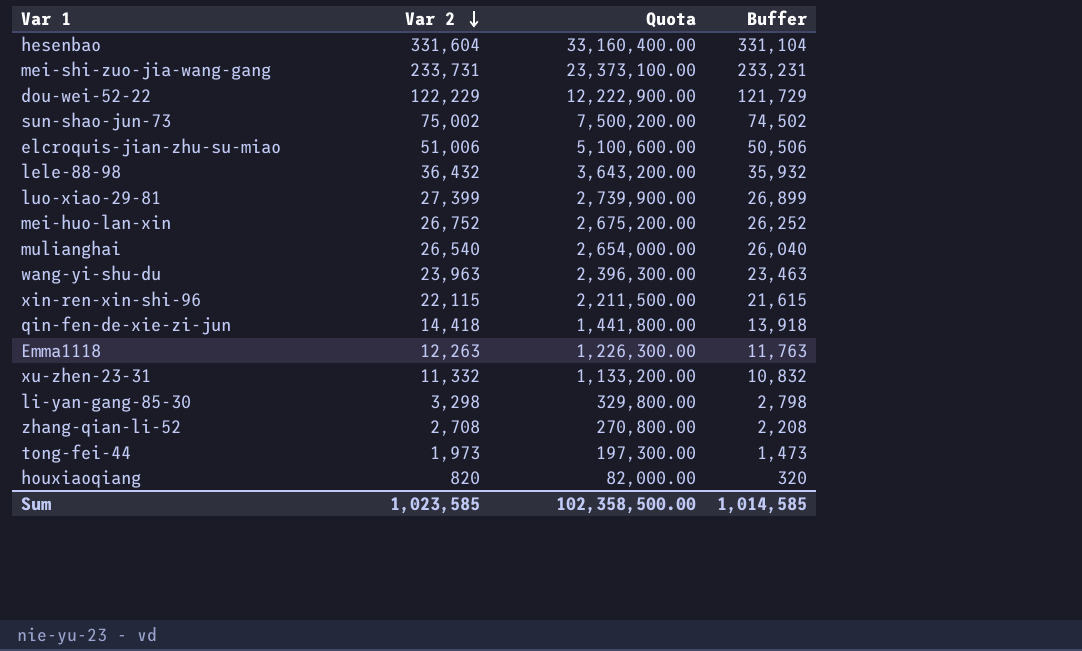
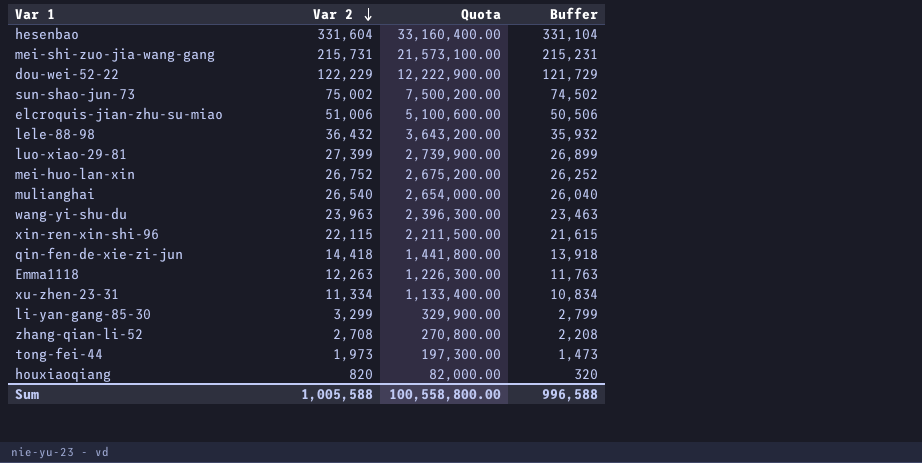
mei-shi-zuo-jia-wang-gang | Var 2: 233,731 -> 215,731
mei-shi-zuo-jia-wang-gang | Quota: 23,373,100.00 -> 21,573,100.00
mei-shi-zuo-jia-wang-gang | Buffer: 233,231 -> 215,231
xu-zhen-23-31 | Var 2: 11,332 -> 11,334
xu-zhen-23-31 | Quota: 1,133,200.00 -> 1,133,400.00
xu-zhen-23-31 | Buffer: 10,832 -> 10,834
li-yan-gang-85-30 | Var 2: 3,298 -> 3,299
li-yan-gang-85-30 | Quota: 329,800.00 -> 329,900.00
li-yan-gang-85-30 | Buffer: 2,798 -> 2,799
Sum | Var 2: 1,023,585 -> 1,005,588
Sum | Quota: 102,358,500.00 -> 100,558,800.00
Sum | Buffer: 1,014,585 -> 996,588

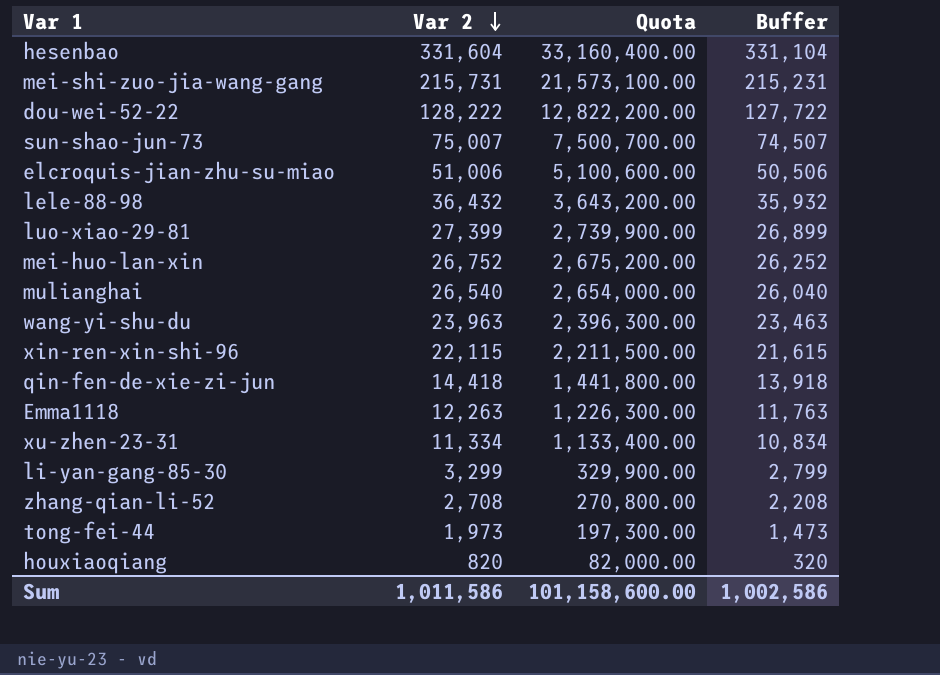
dou-wei-52-22 | Var 2: 122,229 -> 128,222
dou-wei-52-22 | Quota: 12,222,900.00 -> 12,822,200.00
dou-wei-52-22 | Buffer: 121,729 -> 127,722
sun-shao-jun-73 | Var 2: 75,002 -> 75,007
sun-shao-jun-73 | Quota: 7,500,200.00 -> 7,500,700.00
sun-shao-jun-73 | Buffer: 74,502 -> 74,507
Sum | Var 2: 1,005,588 -> 1,011,586
Sum | Quota: 100,558,800.00 -> 101,158,600.00
Sum | Buffer: 996,588 -> 1,002,586

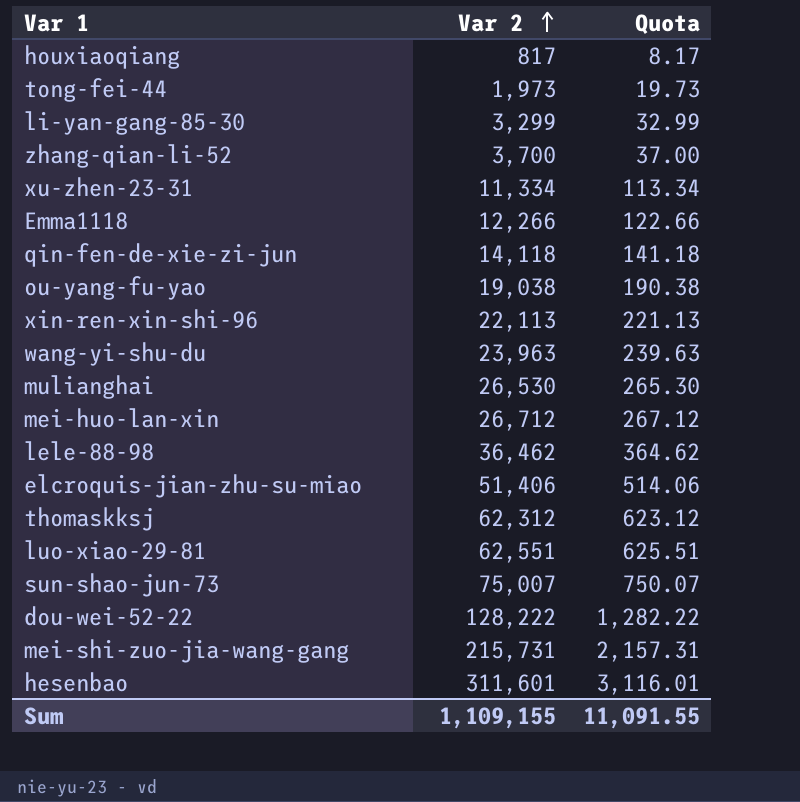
row order: Var 2 descending -> Var 2 ascending
column Buffer | formula: [Var 2] - 500 -> none
column Quota | formula: [Var 2] * 100 -> [Var 2] * 0.01
houxiaoqiang | Var 2: 820 -> 817
zhang-qian-li-52 | Var 2: 2,708 -> 3,700
Emma1118 | Var 2: 12,263 -> 12,266
qin-fen-de-xie-zi-jun | Var 2: 14,418 -> 14,118
row ou-yang-fu-yao: none -> 19,038 | 190.38
xin-ren-xin-shi-96 | Var 2: 22,115 -> 22,113
mulianghai | Var 2: 26,540 -> 26,530
mei-huo-lan-xin | Var 2: 26,752 -> 26,712
lele-88-98 | Var 2: 36,432 -> 36,462
elcroquis-jian-zhu-su-miao | Var 2: 51,006 -> 51,406
row thomaskksj: none -> 62,312 | 623.12
luo-xiao-29-81 | Var 2: 27,399 -> 62,551
hesenbao | Var 2: 331,604 -> 311,601
Sum | Var 2: 1,011,586 -> 1,109,155
Sum | Quota: 101,158,600.00 -> 11,091.55

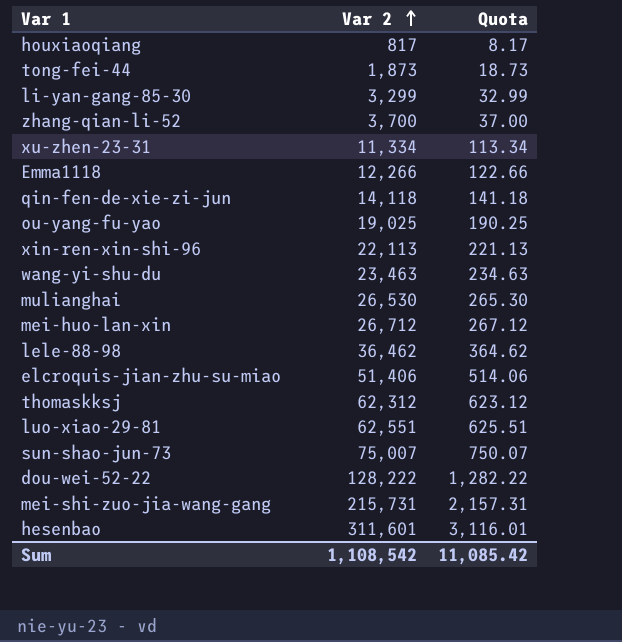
tong-fei-44 | Var 2: 1,973 -> 1,873
tong-fei-44 | Quota: 19.73 -> 18.73
ou-yang-fu-yao | Var 2: 19,038 -> 19,025
ou-yang-fu-yao | Quota: 190.38 -> 190.25
wang-yi-shu-du | Var 2: 23,963 -> 23,463
wang-yi-shu-du | Quota: 239.63 -> 234.63
Sum | Var 2: 1,109,155 -> 1,108,542
Sum | Quota: 11,091.55 -> 11,085.42

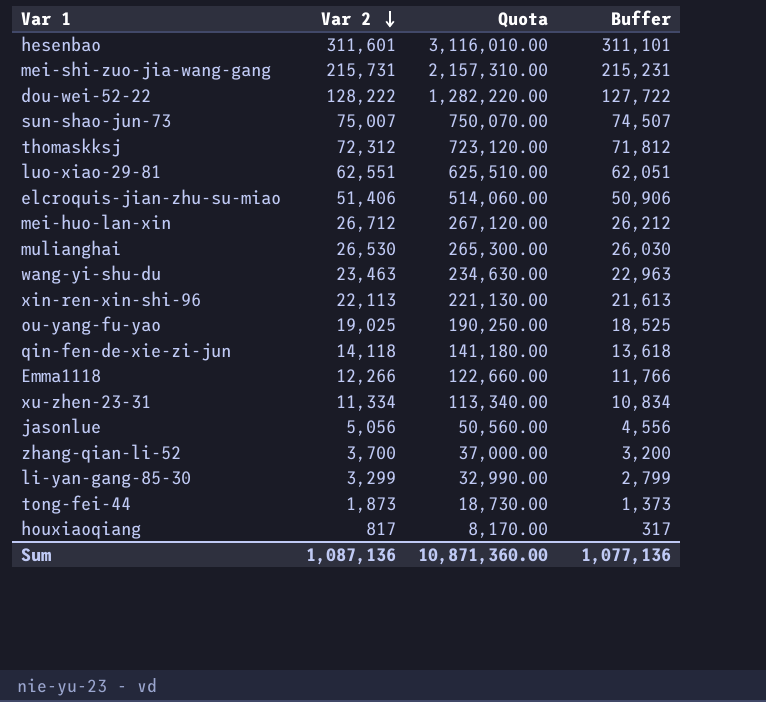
row order: Var 2 ascending -> Var 2 descending
column Quota | formula: [Var 2] * 0.01 -> [Var 2] * 10
column Buffer | formula: none -> [Var 2] - 500
row lele-88-98: 36,462 | 364.62 -> none
thomaskksj | Var 2: 62,312 -> 72,312
row jasonlue: none -> 5,056 | 50,560.00 | 4,556
Sum | Var 2: 1,108,542 -> 1,087,136
Sum | Quota: 11,085.42 -> 10,871,360.00

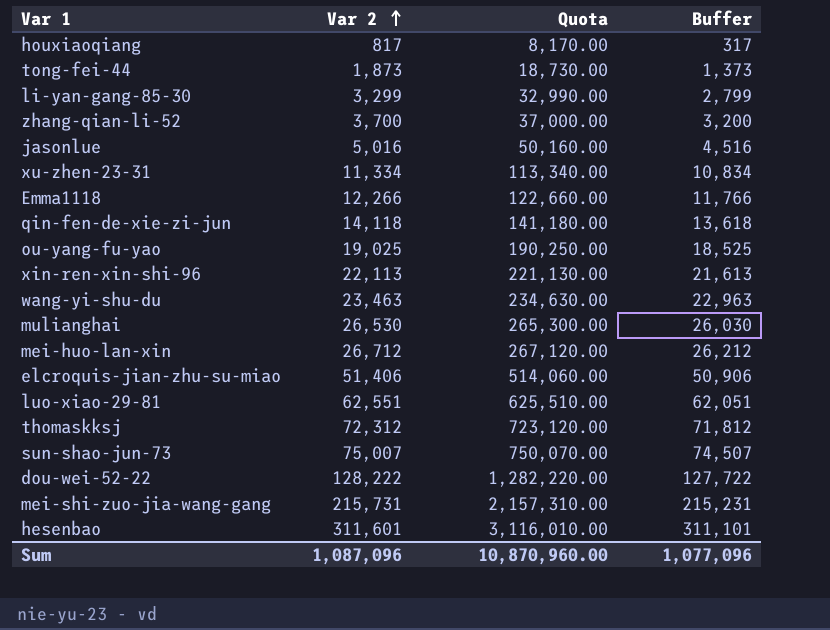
row order: Var 2 descending -> Var 2 ascending
jasonlue | Var 2: 5,056 -> 5,016
jasonlue | Quota: 50,560.00 -> 50,160.00
jasonlue | Buffer: 4,556 -> 4,516
Sum | Var 2: 1,087,136 -> 1,087,096
Sum | Quota: 10,871,360.00 -> 10,870,960.00
Sum | Buffer: 1,077,136 -> 1,077,096

